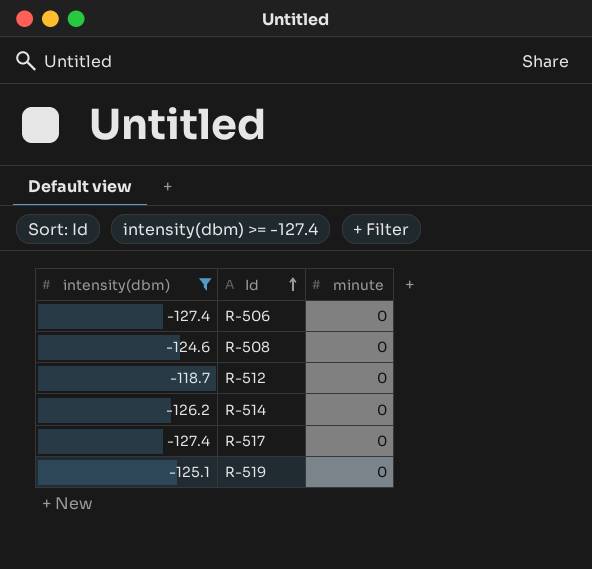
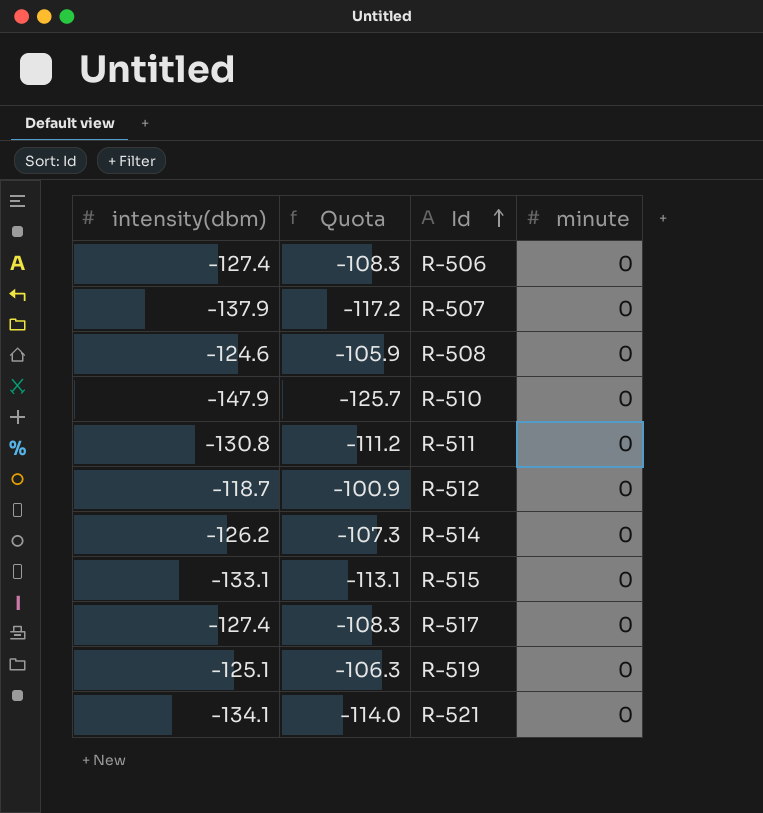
filter: intensity(dbm) >= -127.4 -> none
column Quota | formula: none -> [intensity(dbm)] * 0.85

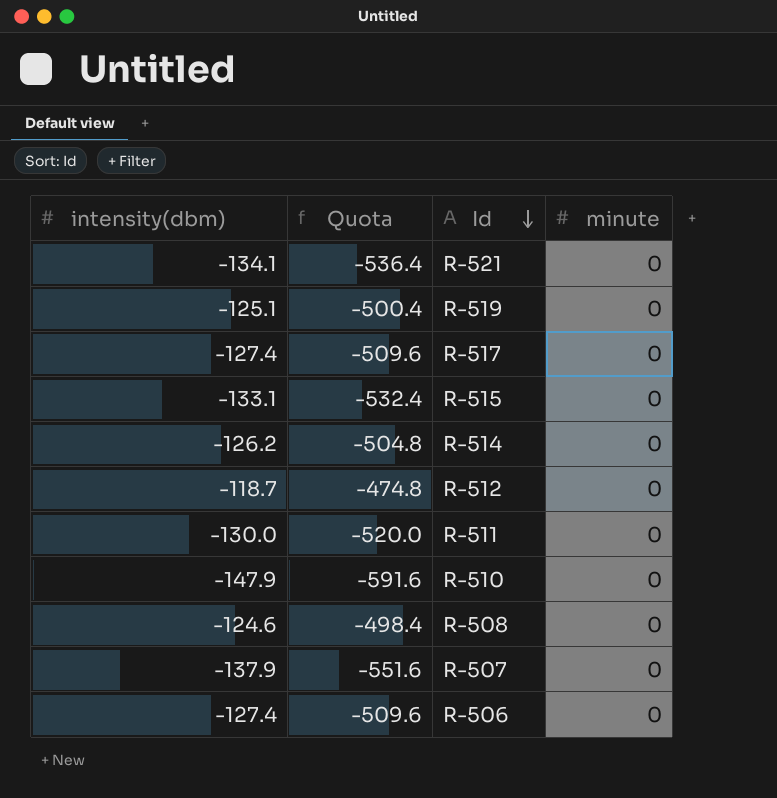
row order: Id ascending -> Id descending
column Quota | formula: [intensity(dbm)] * 0.85 -> [intensity(dbm)] * 4
R-511 | intensity(dbm): -130.8 -> -130.0

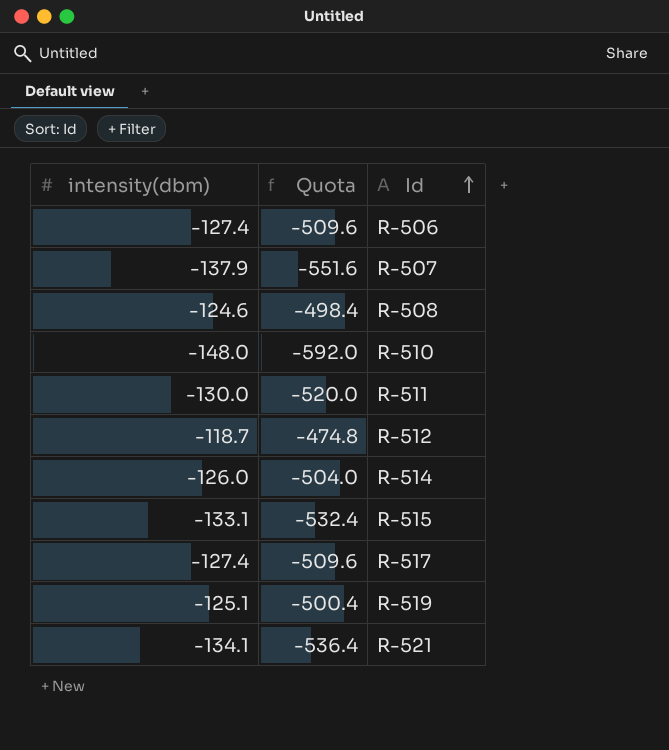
row order: Id descending -> Id ascending
column minute | position: 4 -> none
R-510 | intensity(dbm): -147.9 -> -148.0
R-510 | Quota: -591.6 -> -592.0
R-514 | intensity(dbm): -126.2 -> -126.0
R-514 | Quota: -504.8 -> -504.0

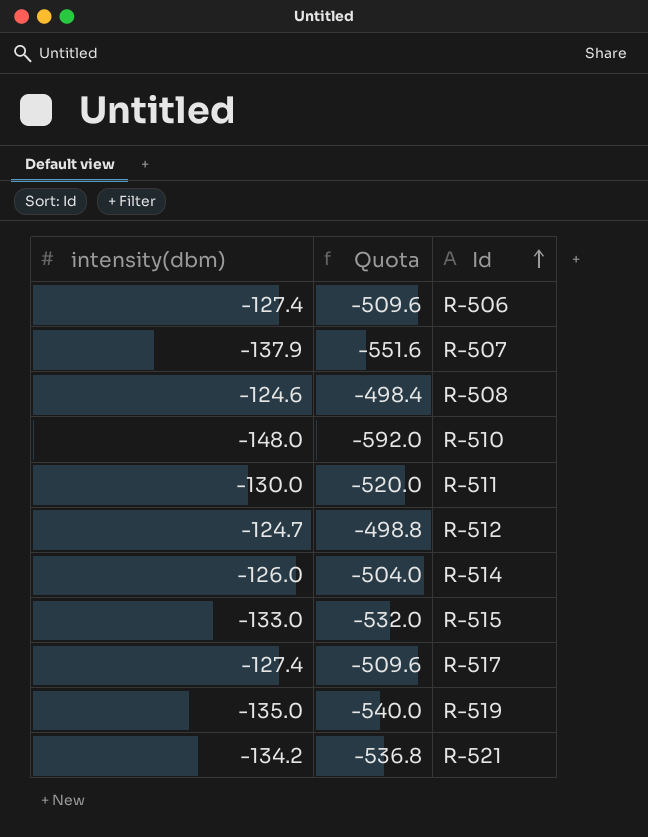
R-512 | intensity(dbm): -118.7 -> -124.7
R-512 | Quota: -474.8 -> -498.8
R-515 | intensity(dbm): -133.1 -> -133.0
R-515 | Quota: -532.4 -> -532.0
R-519 | intensity(dbm): -125.1 -> -135.0
R-519 | Quota: -500.4 -> -540.0
R-521 | intensity(dbm): -134.1 -> -134.2
R-521 | Quota: -536.4 -> -536.8

